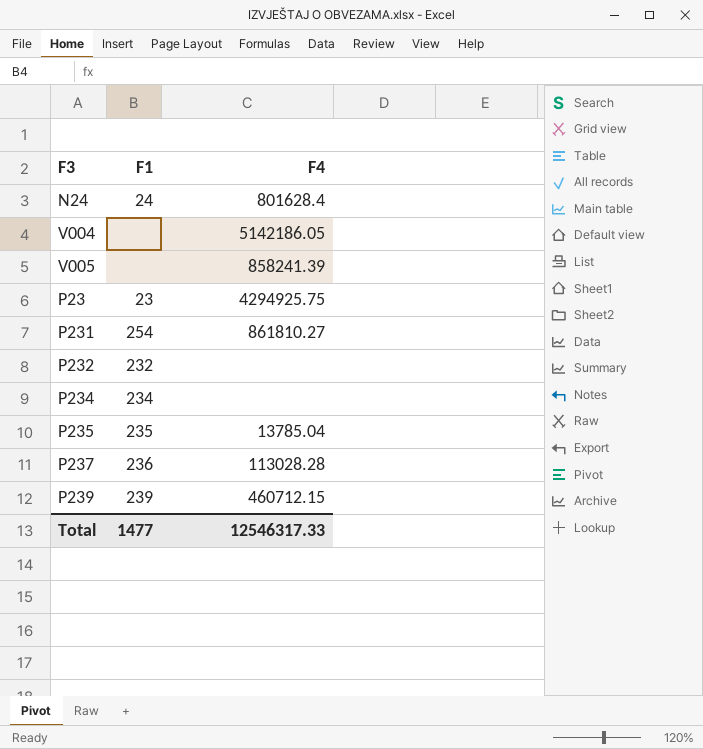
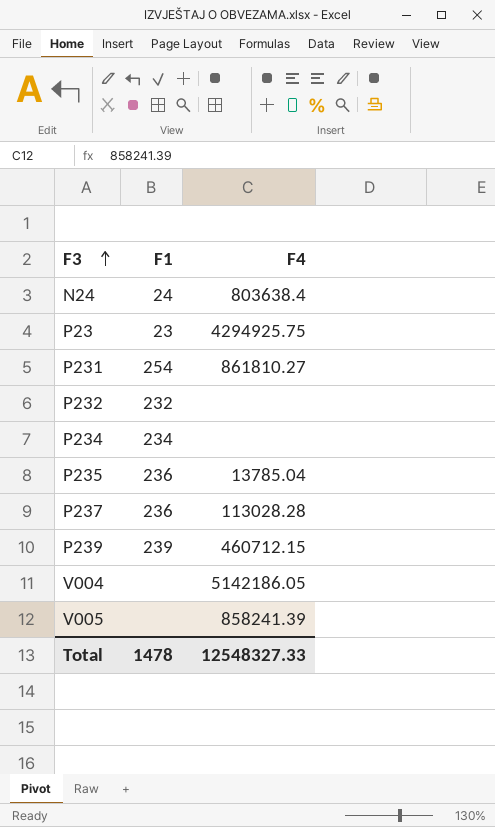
row order: none -> F3 ascending
N24 | F4: 801628.4 -> 803638.4
P235 | F1: 235 -> 236
Total | F1: 1477 -> 1478
Total | F4: 12546317.33 -> 12548327.33

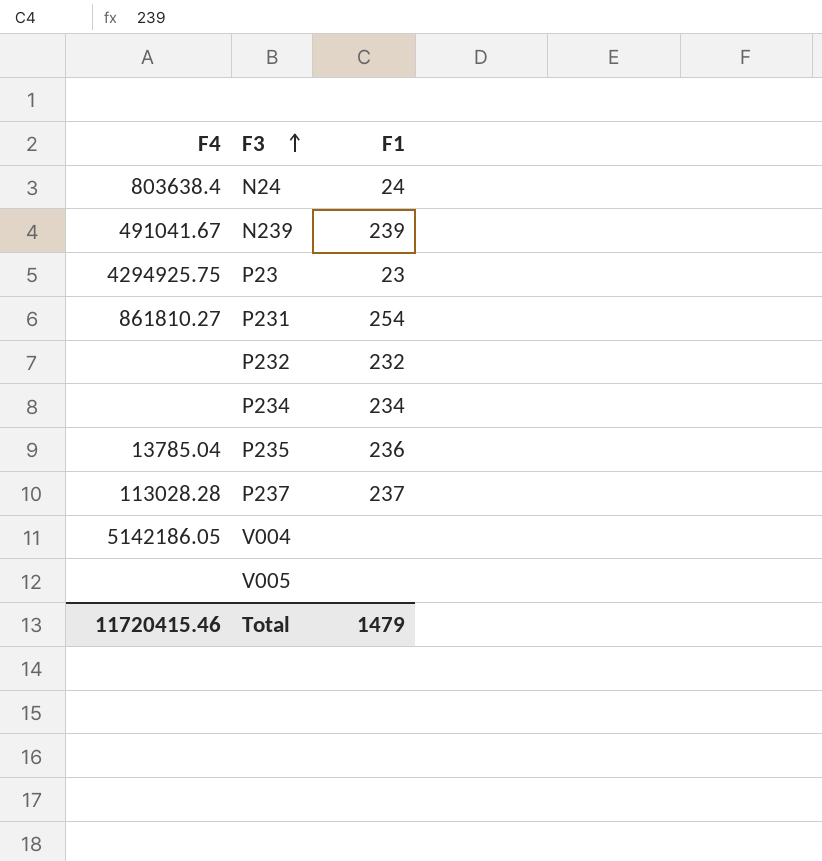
column F4 | position: 3 -> 1
row P239: 239 | 460712.15 -> none
row N239: none -> 491041.67 | 239
P237 | F1: 236 -> 237
V005 | F4: 858241.39 -> none
Total | F4: 12548327.33 -> 11720415.46
Total | F1: 1478 -> 1479

